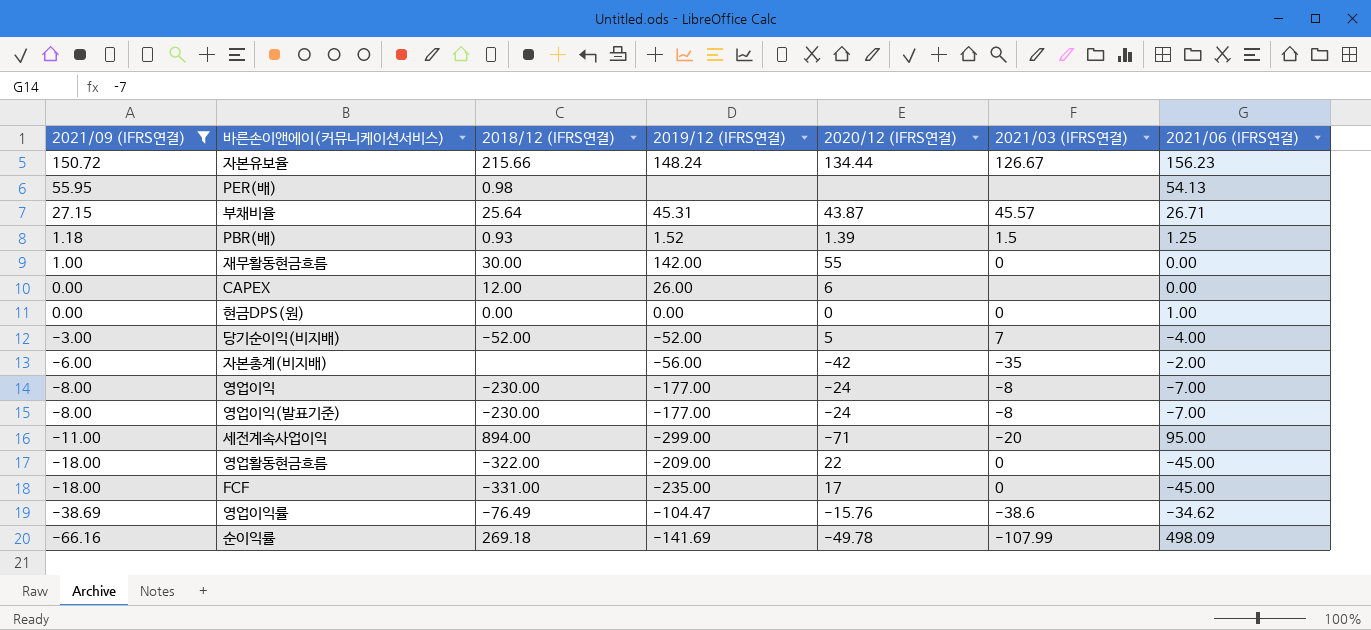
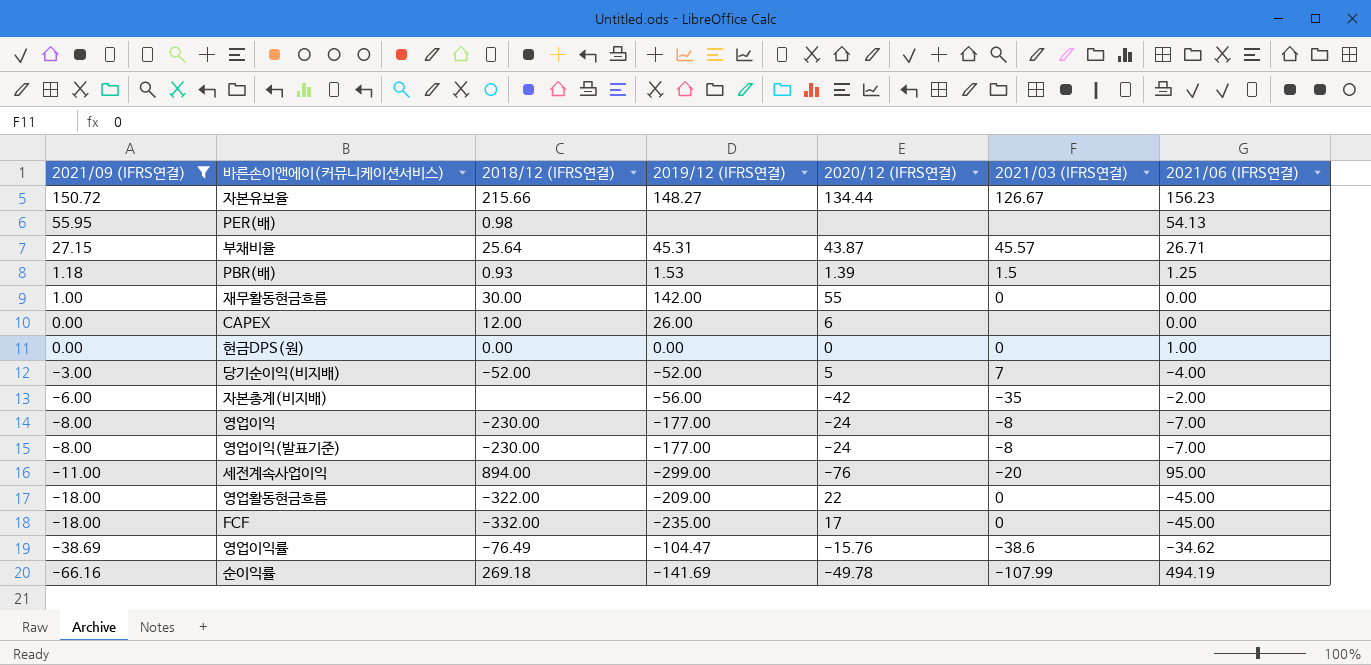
자본유보율 | 2019/12 (IFRS연결): 148.24 -> 148.27
PBR(배) | 2019/12 (IFRS연결): 1.52 -> 1.53
세전계속사업이익 | 2020/12 (IFRS연결): -71 -> -76
FCF | 2018/12 (IFRS연결): -331.00 -> -332.00
순이익률 | 2021/06 (IFRS연결): 498.09 -> 494.19

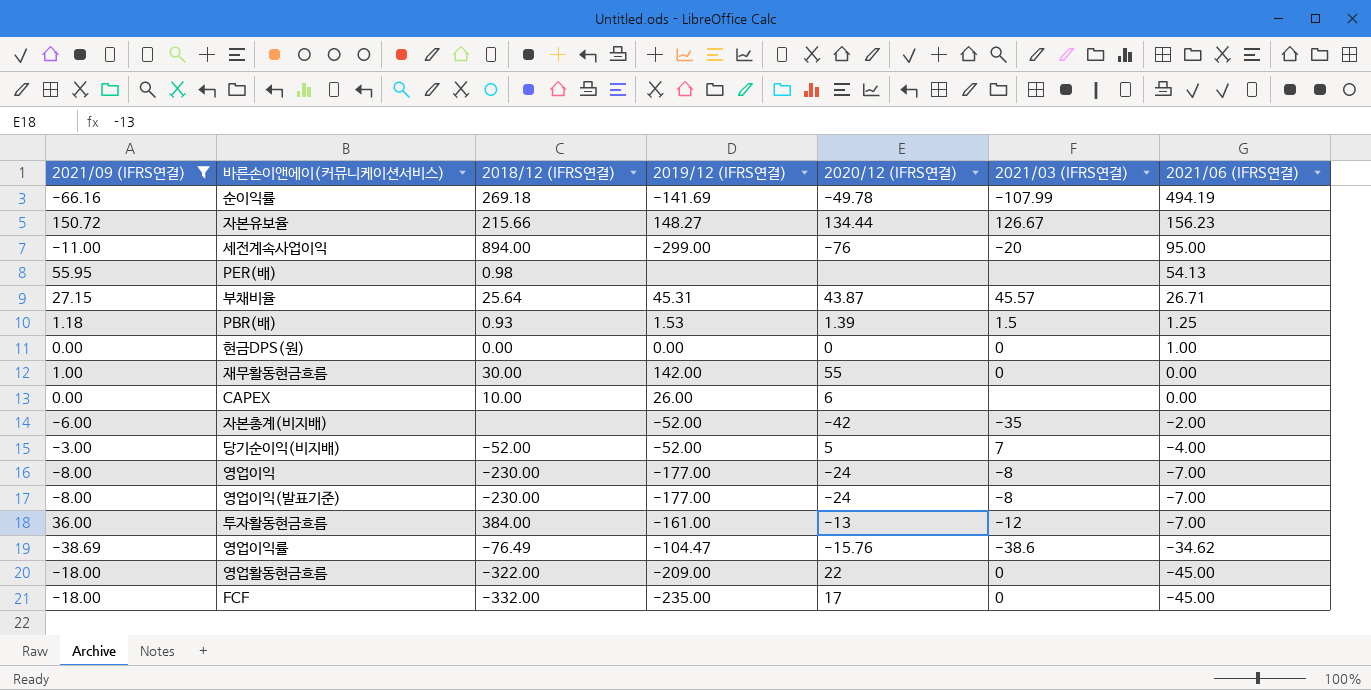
row order: 2021/09 (IFRS연결) descending -> 2021/06 (IFRS연결) descending
CAPEX | 2018/12 (IFRS연결): 12.00 -> 10.00
자본총계(비지배) | 2019/12 (IFRS연결): -56.00 -> -52.00
row 투자활동현금흐름: none -> 36.00 | 384.00 | -161.00 | -13 | -12 | -7.00

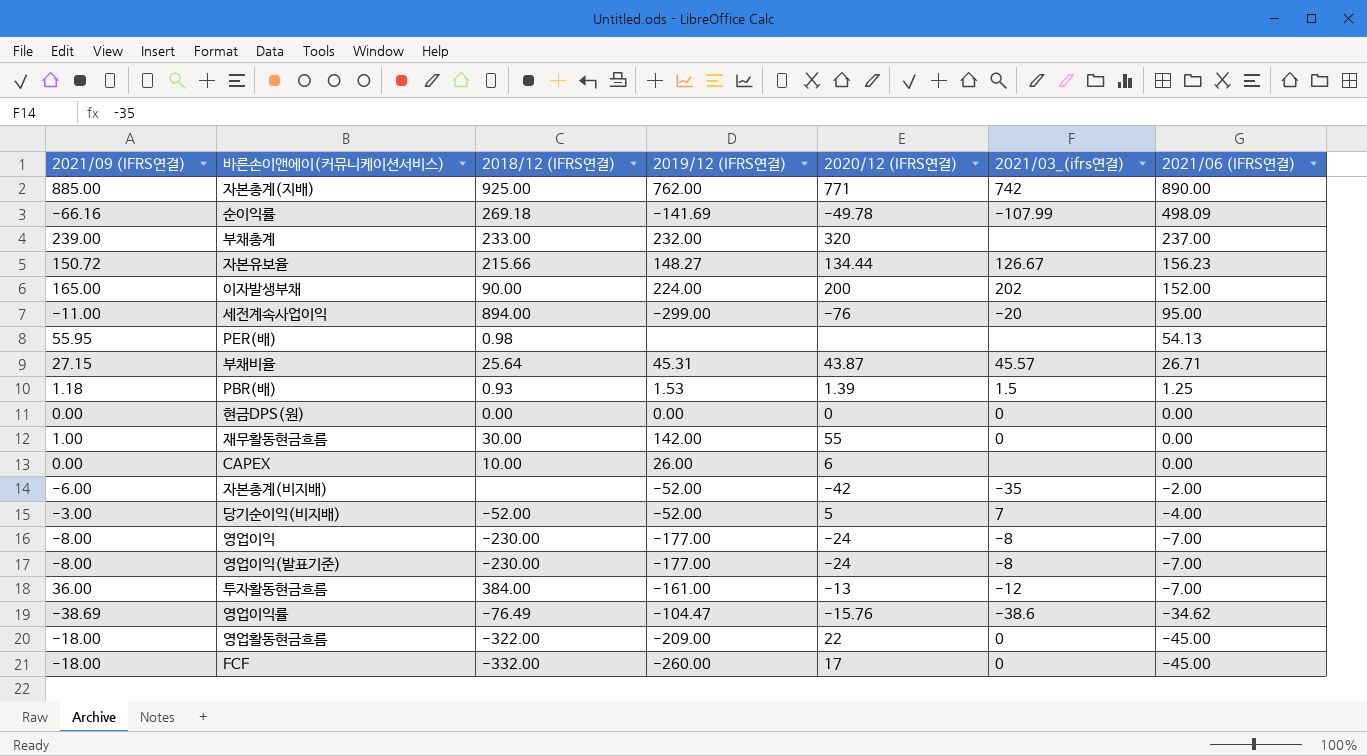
filter: 2021/09 (IFRS연결) <= 150.72 -> none
column name: 2021/03 (IFRS연결) -> 2021/03_(ifrs연결)
순이익률 | 2021/06 (IFRS연결): 494.19 -> 498.09
현금DPS(원) | 2021/06 (IFRS연결): 1.00 -> 0.00
FCF | 2019/12 (IFRS연결): -235.00 -> -260.00

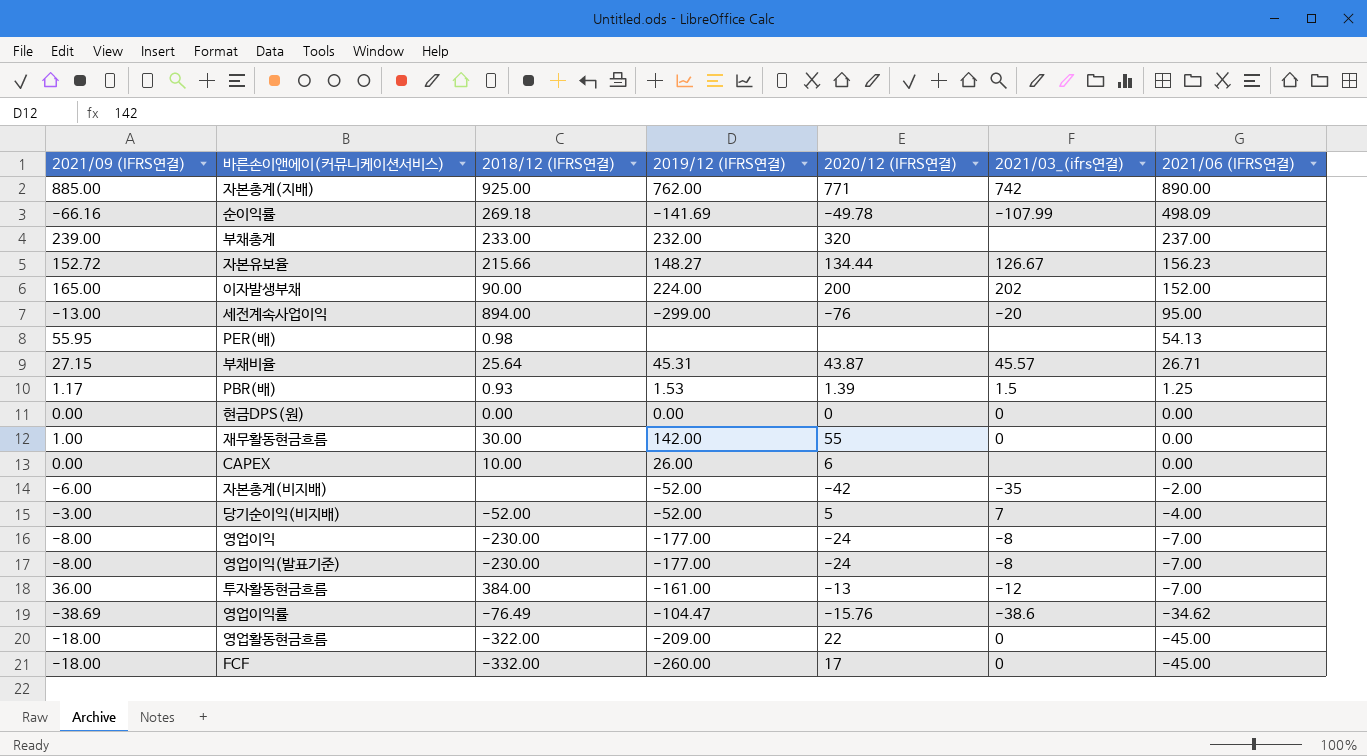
자본유보율 | 2021/09 (IFRS연결): 150.72 -> 152.72
세전계속사업이익 | 2021/09 (IFRS연결): -11.00 -> -13.00
PBR(배) | 2021/09 (IFRS연결): 1.18 -> 1.17

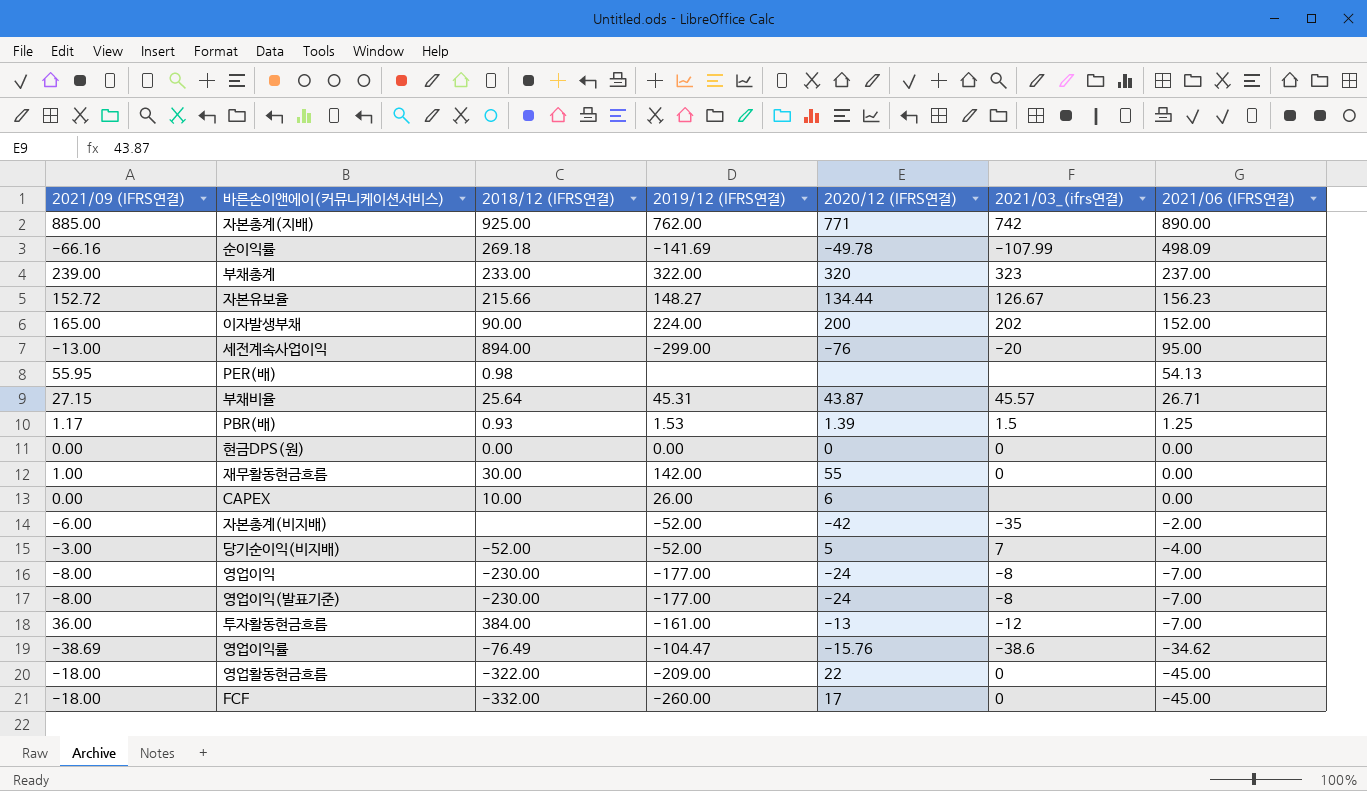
부채총계 | 2019/12 (IFRS연결): 232.00 -> 322.00
부채총계 | 2021/03_(ifrs연결): none -> 323

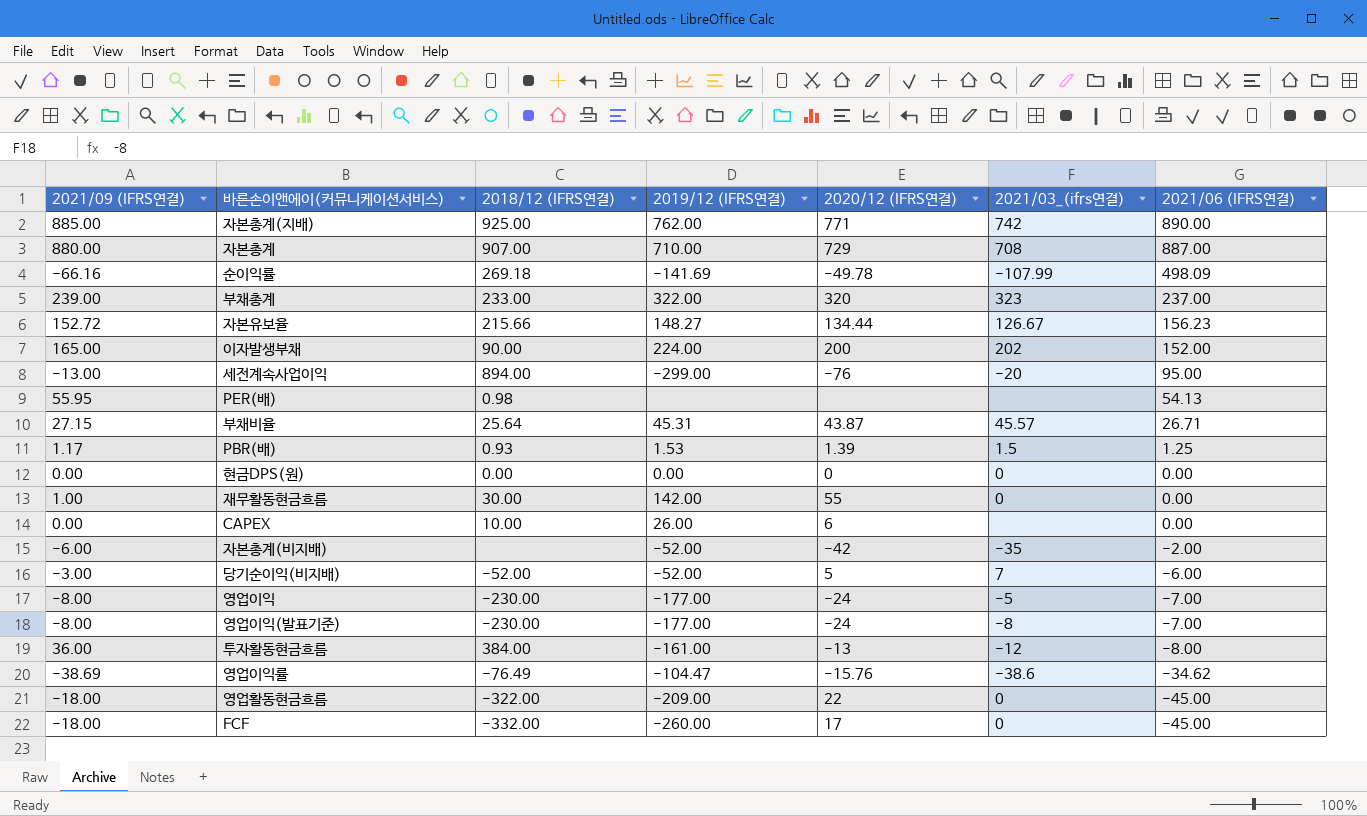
row 자본총계: none -> 880.00 | 907.00 | 710.00 | 729 | 708 | 887.00
당기순이익(비지배) | 2021/06 (IFRS연결): -4.00 -> -6.00
영업이익 | 2021/03_(ifrs연결): -8 -> -5
투자활동현금흐름 | 2021/06 (IFRS연결): -7.00 -> -8.00

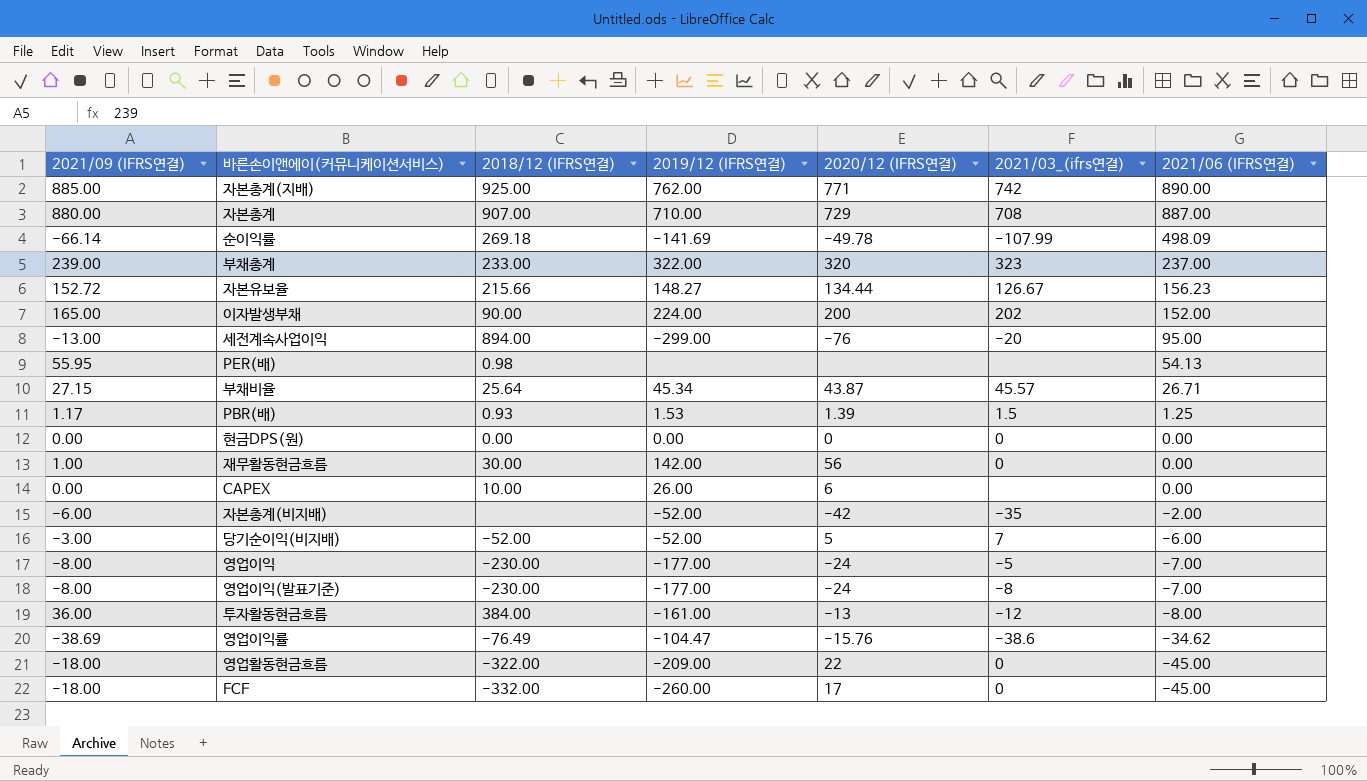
순이익률 | 2021/09 (IFRS연결): -66.16 -> -66.14
부채비율 | 2019/12 (IFRS연결): 45.31 -> 45.34
재무활동현금흐름 | 2020/12 (IFRS연결): 55 -> 56

